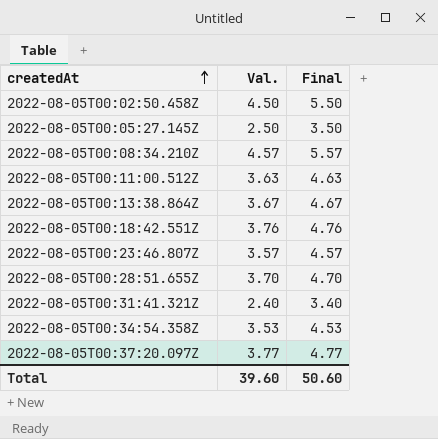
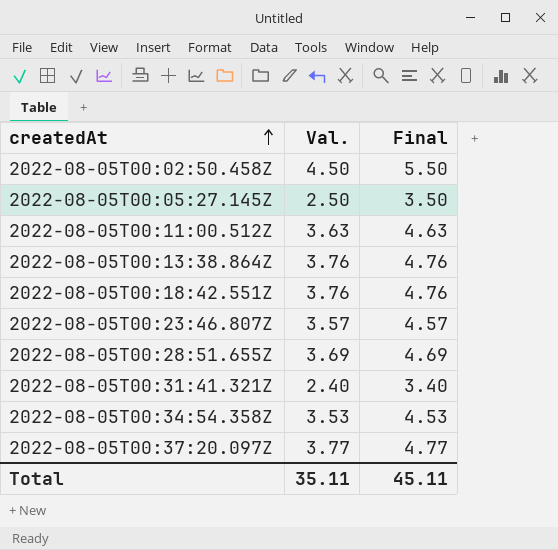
row 2022-08-05T00:08:34.210Z: 4.57 | 5.57 -> none
2022-08-05T00:13:38.864Z | Val.: 3.67 -> 3.76
2022-08-05T00:13:38.864Z | Final: 4.67 -> 4.76
2022-08-05T00:28:51.655Z | Val.: 3.70 -> 3.69
2022-08-05T00:28:51.655Z | Final: 4.70 -> 4.69
Total | Val.: 39.60 -> 35.11
Total | Final: 50.60 -> 45.11

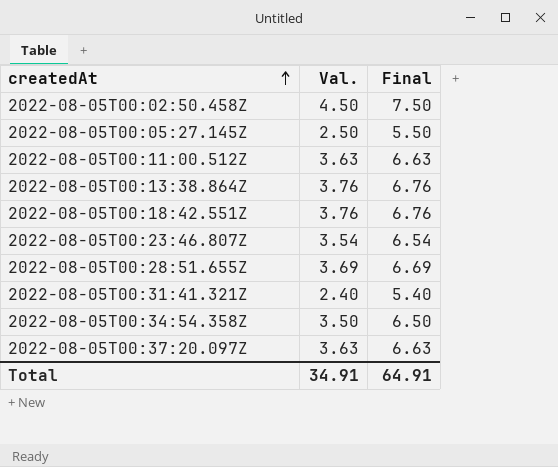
column Final | formula: [Val.] + 1 -> [Val.] + 3
2022-08-05T00:23:46.807Z | Val.: 3.57 -> 3.54
2022-08-05T00:34:54.358Z | Val.: 3.53 -> 3.50
2022-08-05T00:37:20.097Z | Val.: 3.77 -> 3.63
Total | Val.: 35.11 -> 34.91
Total | Final: 45.11 -> 64.91

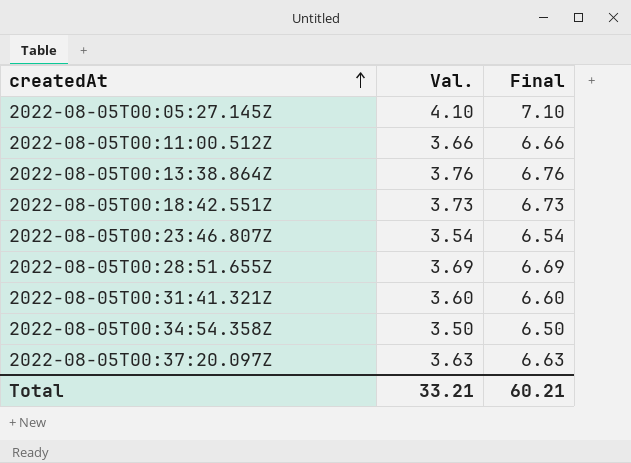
row 2022-08-05T00:02:50.458Z: 4.50 | 7.50 -> none
2022-08-05T00:05:27.145Z | Val.: 2.50 -> 4.10
2022-08-05T00:05:27.145Z | Final: 5.50 -> 7.10
2022-08-05T00:11:00.512Z | Val.: 3.63 -> 3.66
2022-08-05T00:11:00.512Z | Final: 6.63 -> 6.66
2022-08-05T00:18:42.551Z | Val.: 3.76 -> 3.73
2022-08-05T00:18:42.551Z | Final: 6.76 -> 6.73
2022-08-05T00:31:41.321Z | Val.: 2.40 -> 3.60
2022-08-05T00:31:41.321Z | Final: 5.40 -> 6.60
Total | Val.: 34.91 -> 33.21
Total | Final: 64.91 -> 60.21

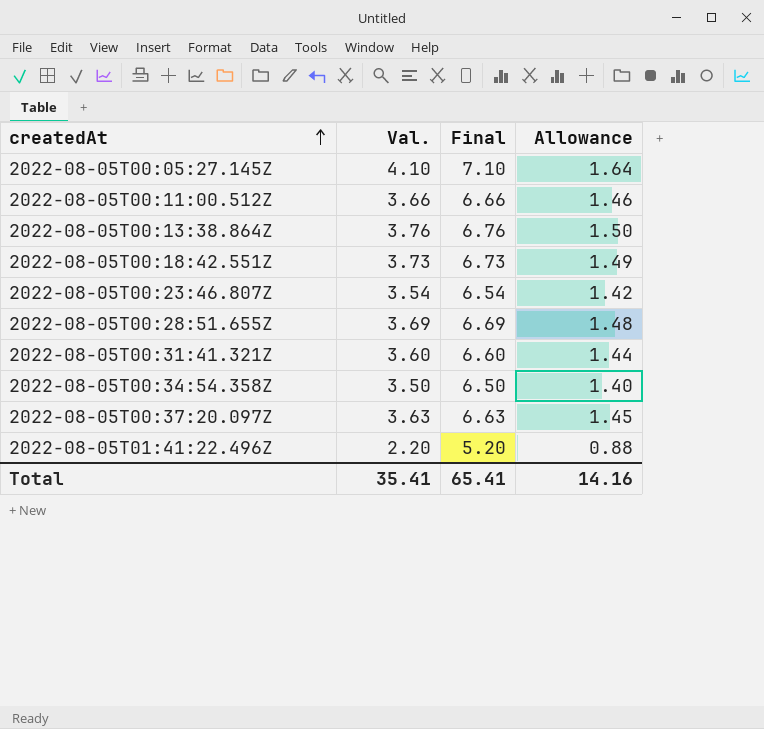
column Allowance | formula: none -> [Val.] * 0.4
row 2022-08-05T01:41:22.496Z: none -> 2.20 | 5.20 | 0.88
Total | Val.: 33.21 -> 35.41
Total | Final: 60.21 -> 65.41

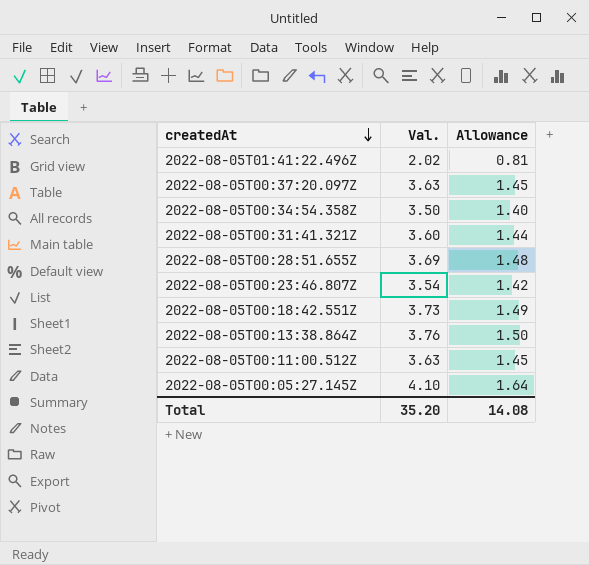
row order: createdAt ascending -> createdAt descending
column Final | formula: [Val.] + 3 -> none
2022-08-05T01:41:22.496Z | Val.: 2.20 -> 2.02
2022-08-05T01:41:22.496Z | Allowance: 0.88 -> 0.81
2022-08-05T00:11:00.512Z | Val.: 3.66 -> 3.63
2022-08-05T00:11:00.512Z | Allowance: 1.46 -> 1.45
Total | Val.: 35.41 -> 35.20
Total | Allowance: 14.16 -> 14.08

